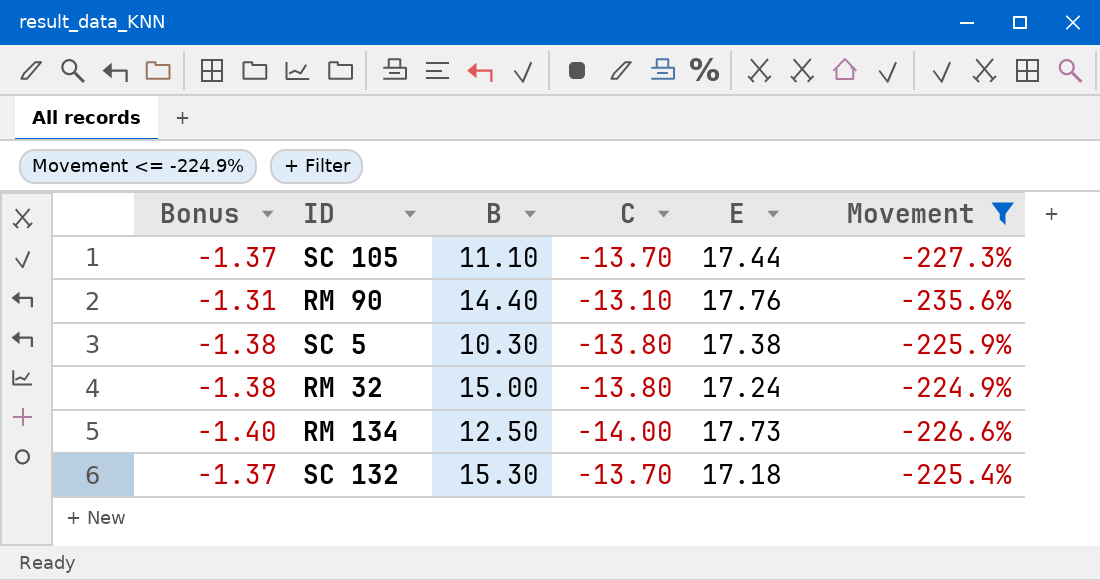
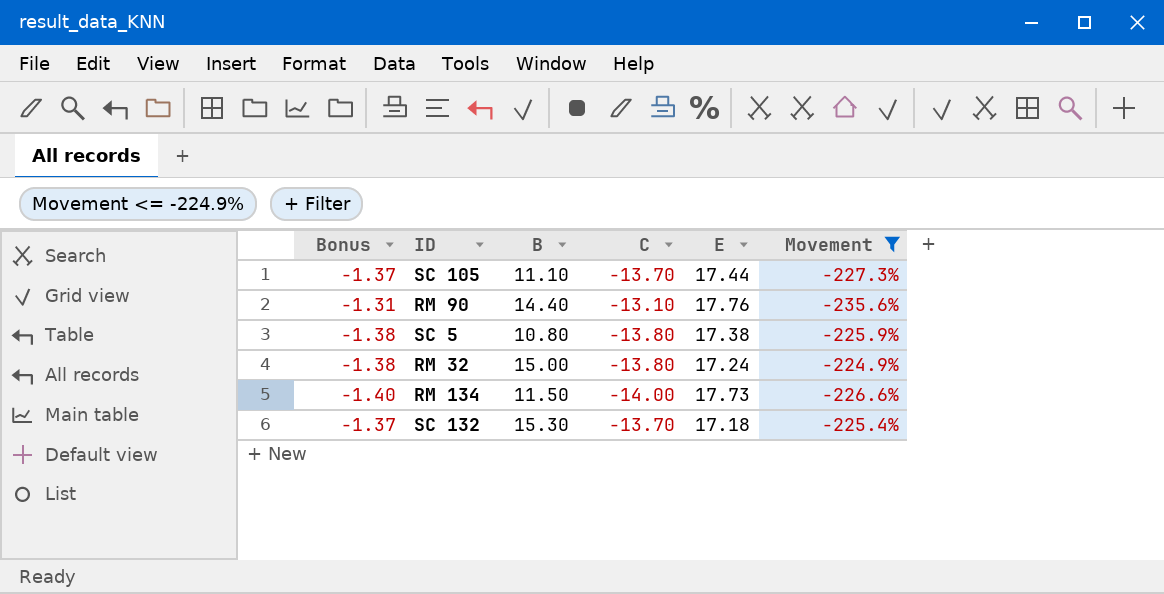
SC 5 | B: 10.30 -> 10.80
RM 134 | B: 12.50 -> 11.50

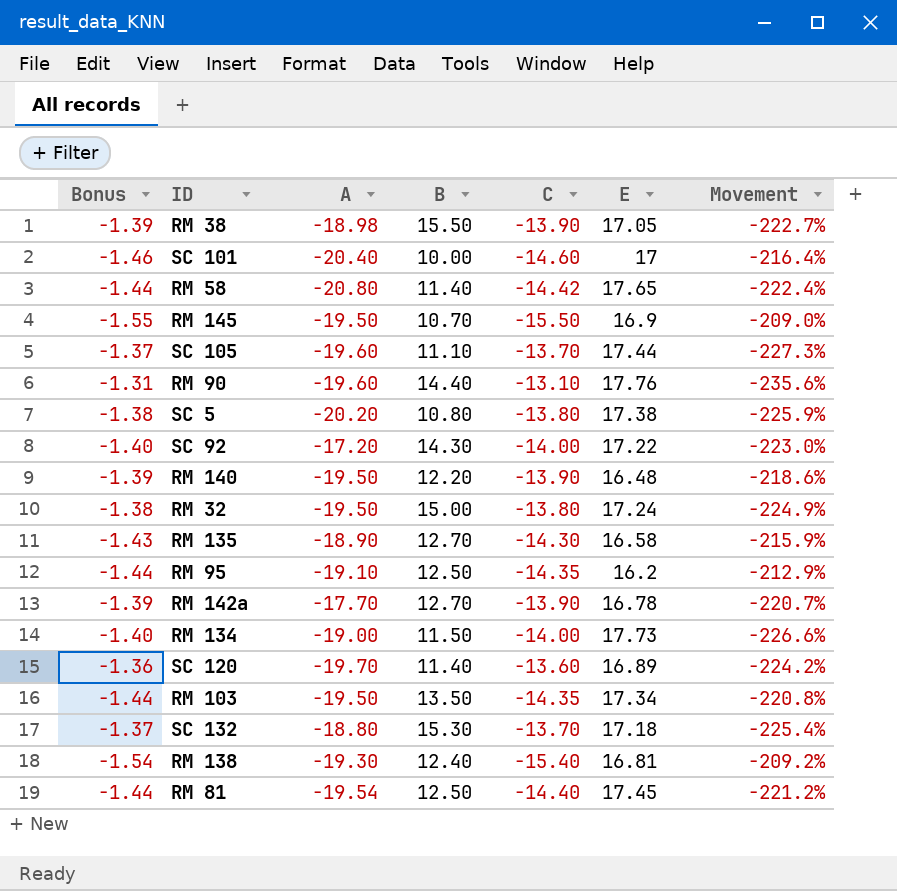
filter: Movement <= -224.9% -> none
column A | position: none -> 3

